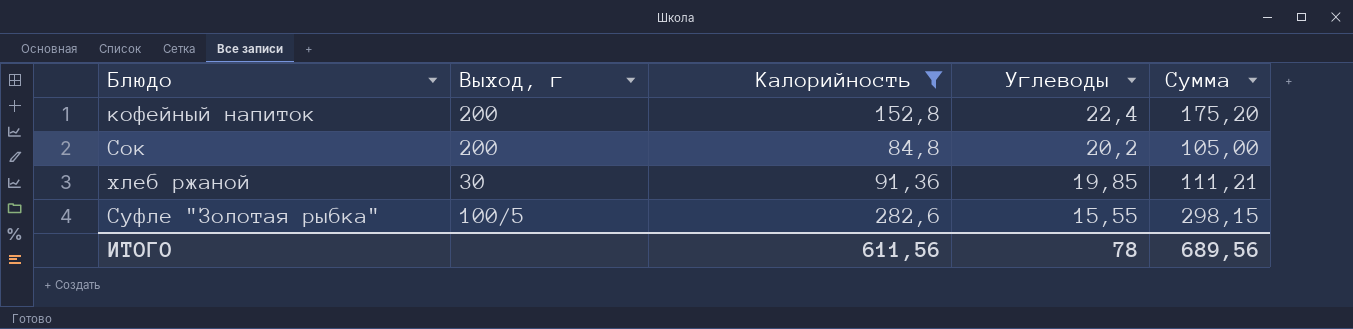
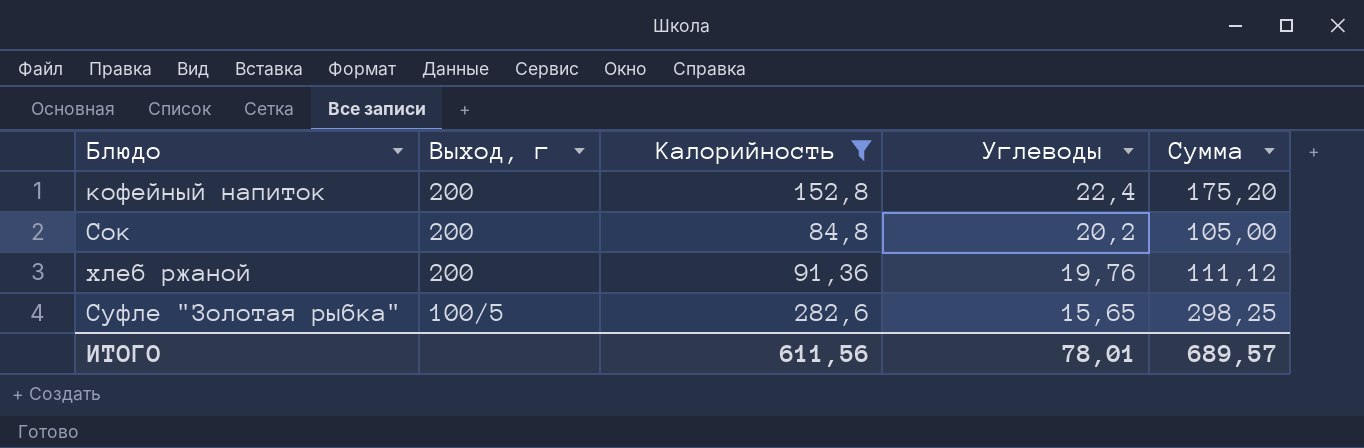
хлеб ржаной | Выход, г: 30 -> 200
хлеб ржаной | Углеводы: 19,85 -> 19,76
хлеб ржаной | Сумма: 111,21 -> 111,12
Суфле "Золотая рыбка" | Углеводы: 15,55 -> 15,65
Суфле "Золотая рыбка" | Сумма: 298,15 -> 298,25
ИТОГО | Углеводы: 78 -> 78,01
ИТОГО | Сумма: 689,56 -> 689,57

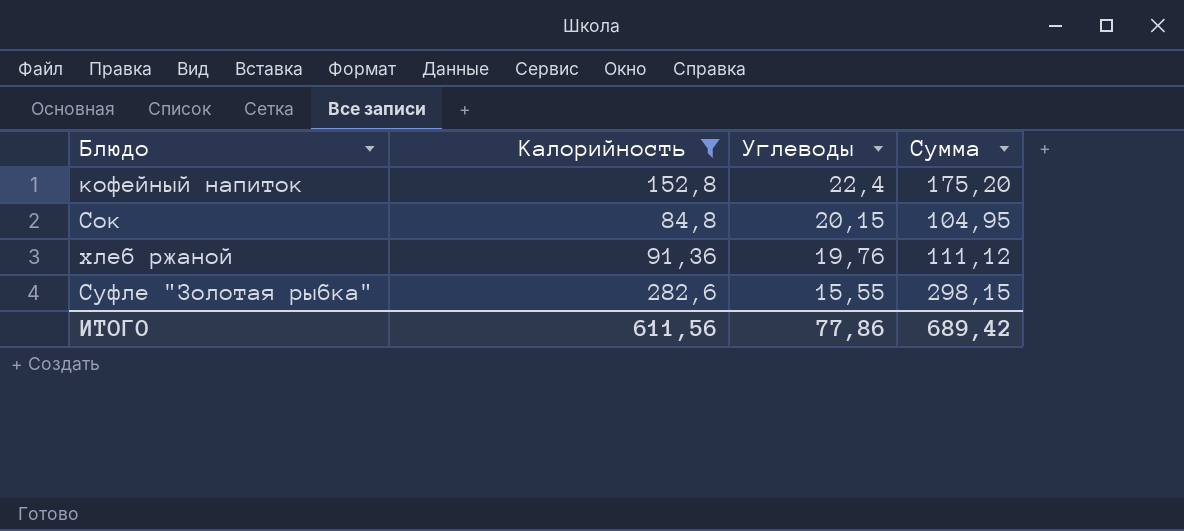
column Выход, г | position: 2 -> none
Сок | Углеводы: 20,2 -> 20,15
Сок | Сумма: 105,00 -> 104,95
Суфле "Золотая рыбка" | Углеводы: 15,65 -> 15,55
Суфле "Золотая рыбка" | Сумма: 298,25 -> 298,15
ИТОГО | Углеводы: 78,01 -> 77,86
ИТОГО | Сумма: 689,57 -> 689,42

